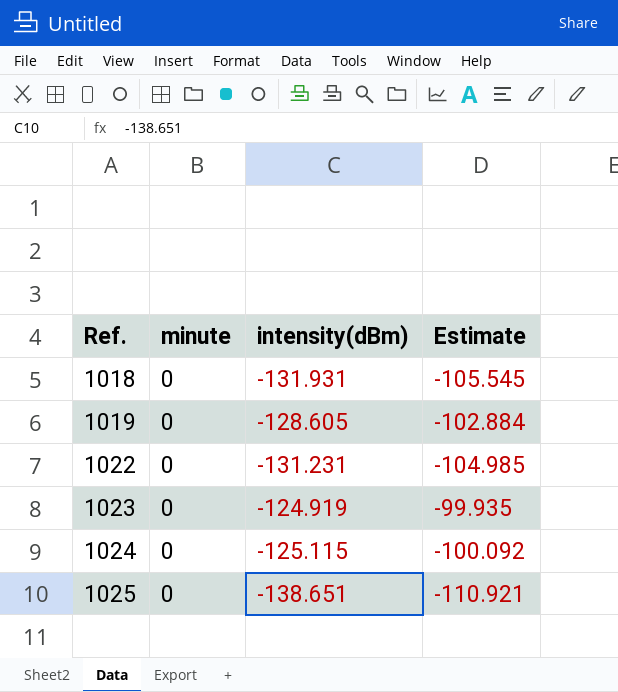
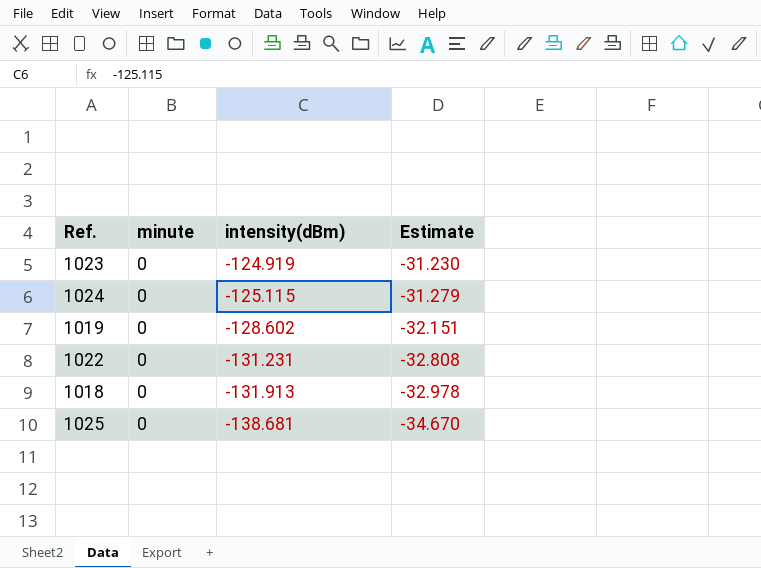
row order: Ref. ascending -> intensity(dBm) descending
column Estimate | formula: [intensity(dBm)] * 0.8 -> [intensity(dBm)] * 0.25
1019 | intensity(dBm): -128.605 -> -128.602
1018 | intensity(dBm): -131.931 -> -131.913
1025 | intensity(dBm): -138.651 -> -138.681

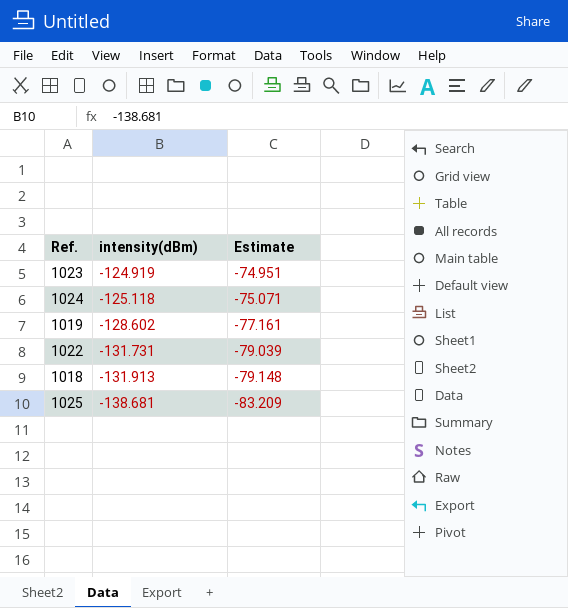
column minute | position: 2 -> none
column Estimate | formula: [intensity(dBm)] * 0.25 -> [intensity(dBm)] * 0.6
1024 | intensity(dBm): -125.115 -> -125.118
1022 | intensity(dBm): -131.231 -> -131.731

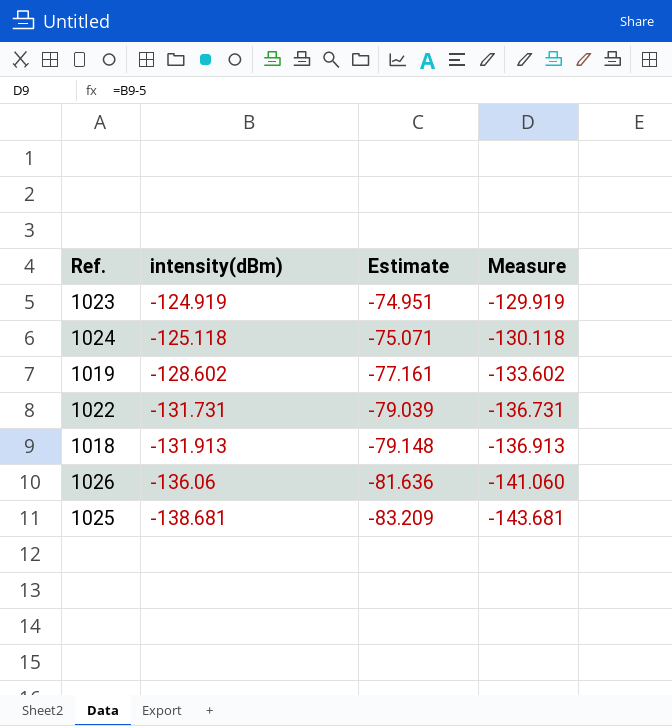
column Measure | formula: none -> [intensity(dBm)] - 5
row 1026: none -> -136.06 | -81.636 | -141.060

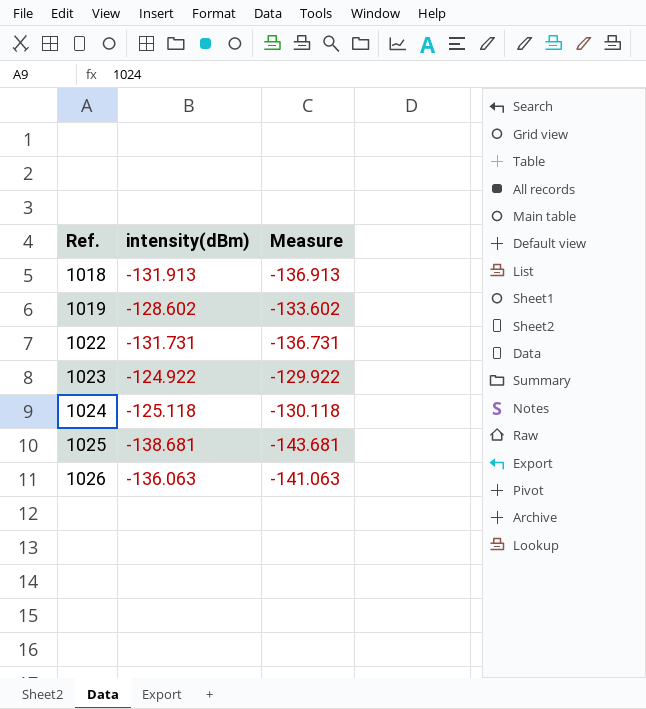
row order: intensity(dBm) descending -> Ref. ascending
column Estimate | formula: [intensity(dBm)] * 0.6 -> none
1023 | intensity(dBm): -124.919 -> -124.922
1023 | Measure: -129.919 -> -129.922
1026 | intensity(dBm): -136.06 -> -136.063
1026 | Measure: -141.060 -> -141.063

